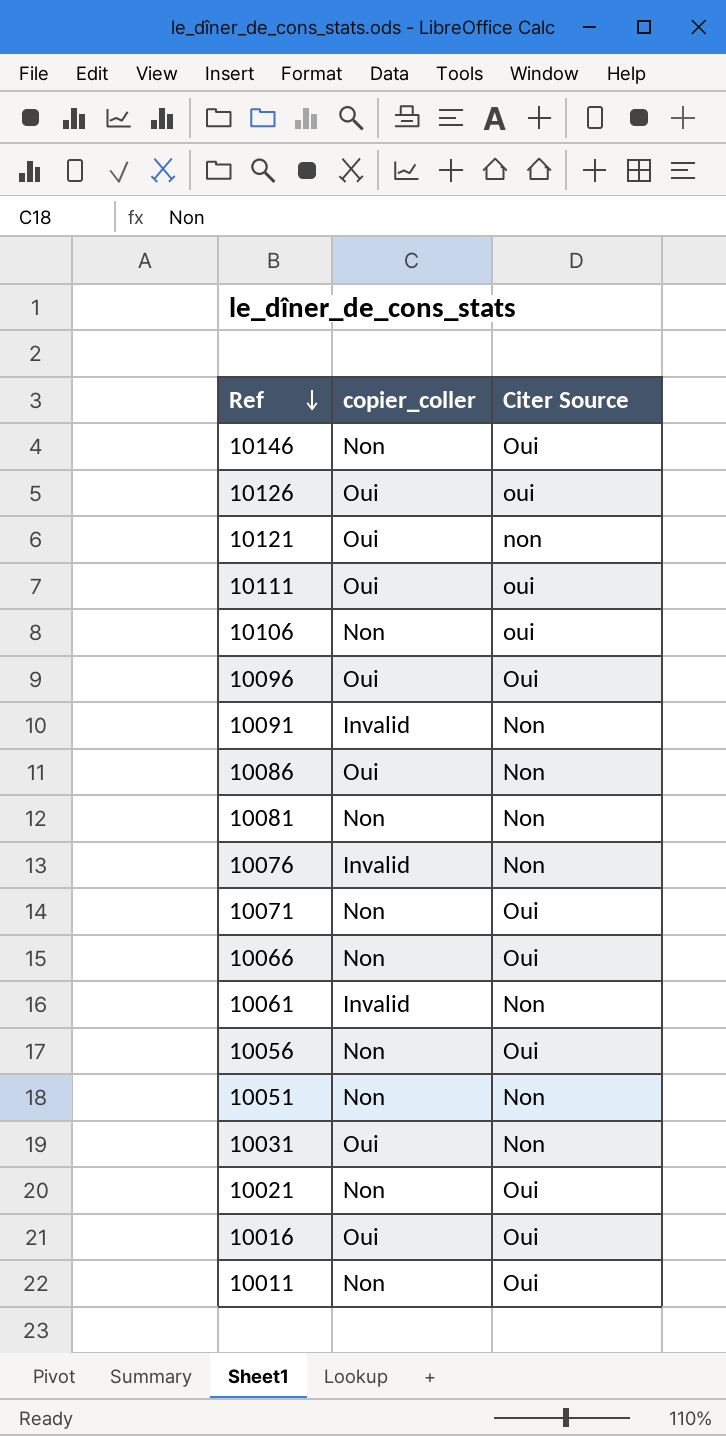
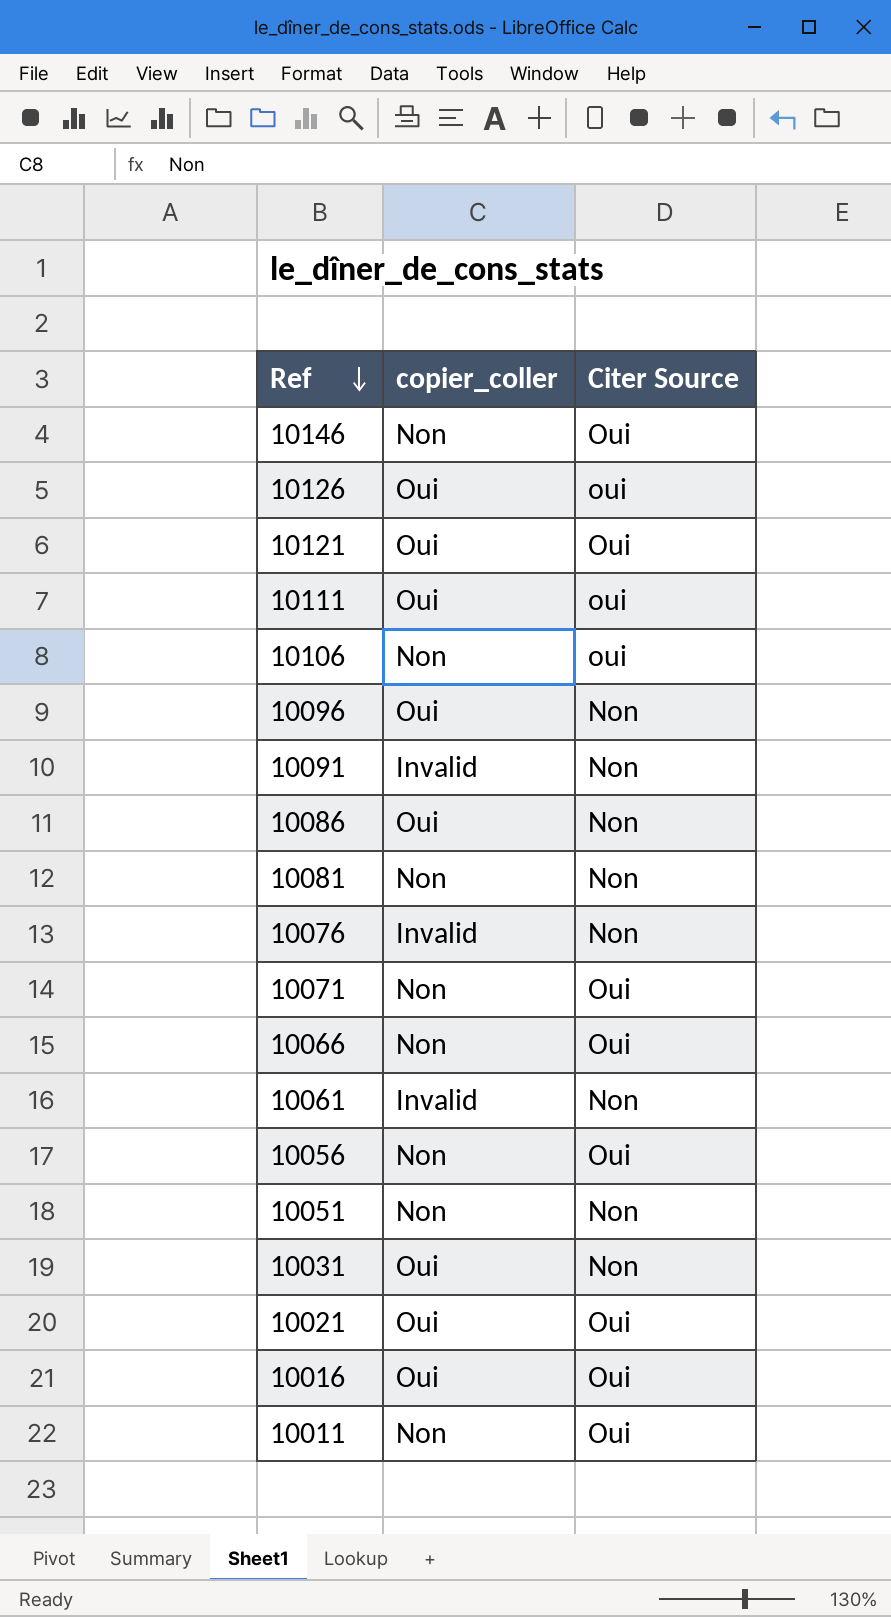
10121 | Citer Source: non -> Oui
10096 | Citer Source: Oui -> Non
10021 | copier_coller: Non -> Oui

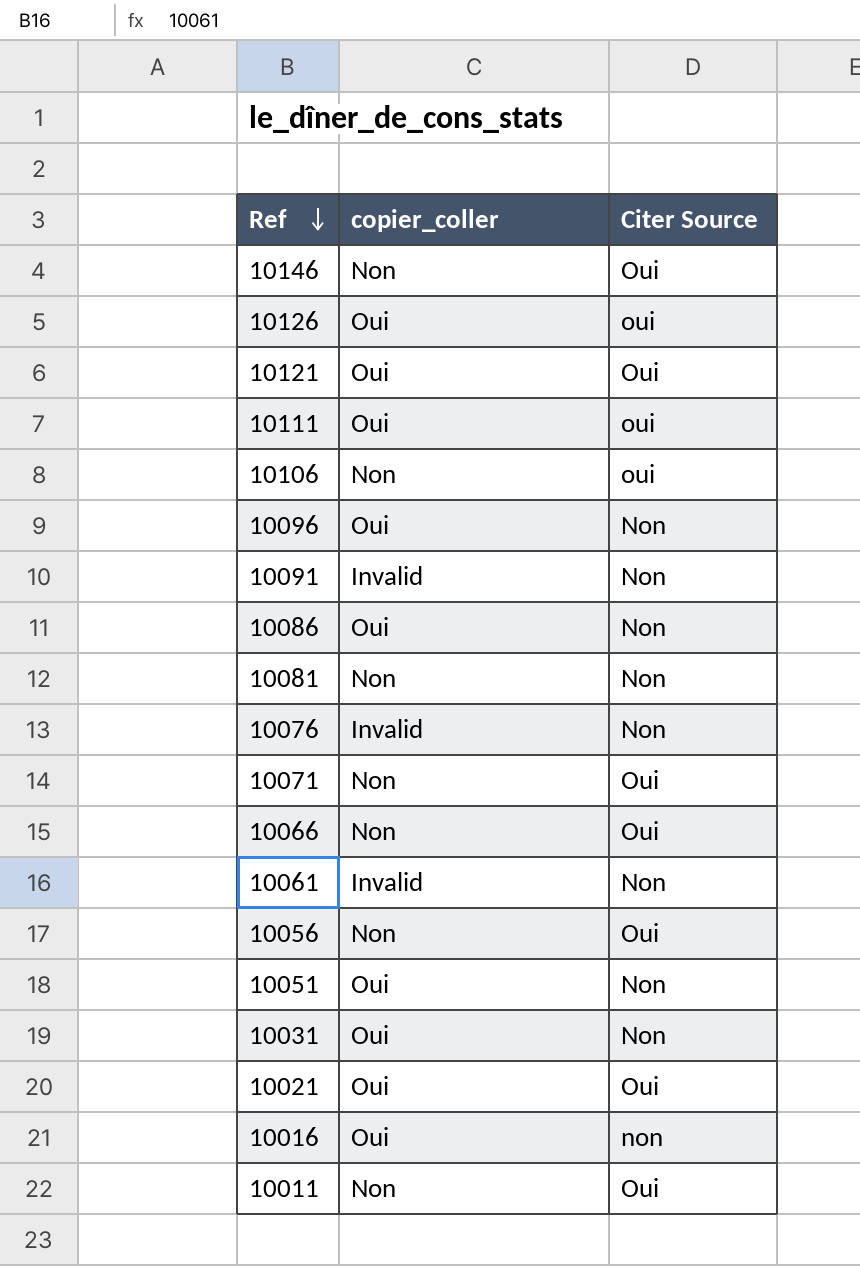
10051 | copier_coller: Non -> Oui
10016 | Citer Source: Oui -> non

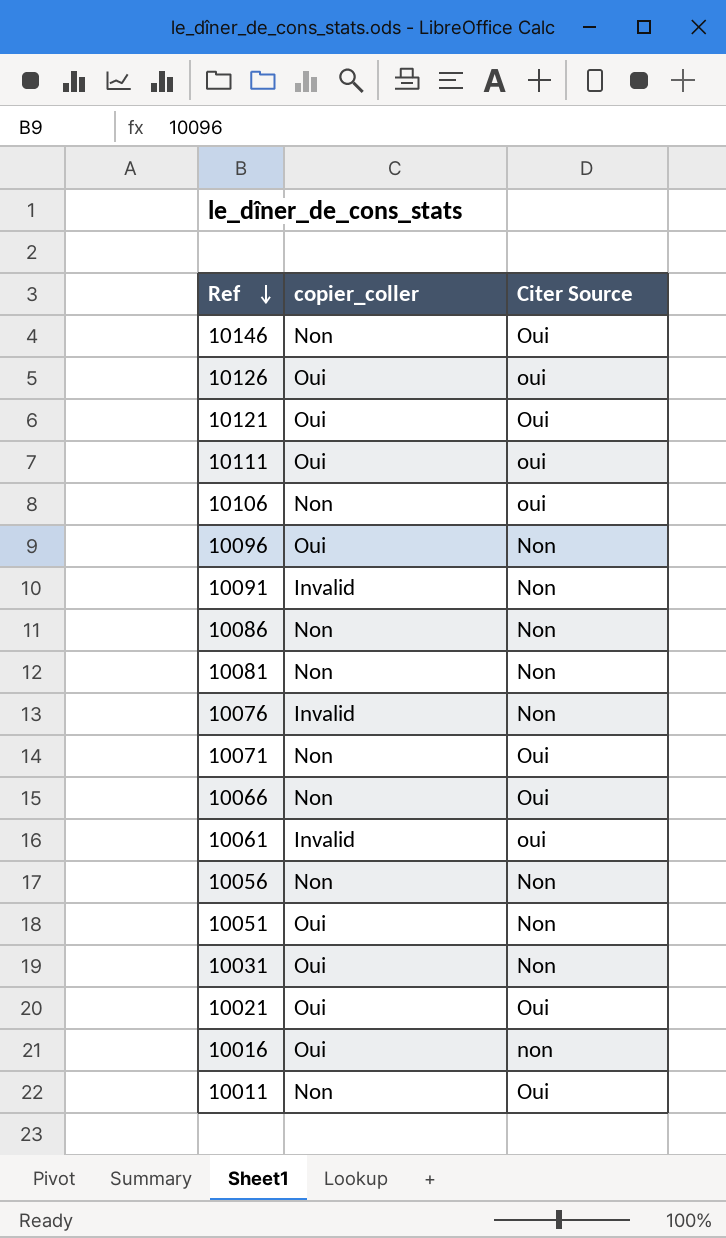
10086 | copier_coller: Oui -> Non
10061 | Citer Source: Non -> oui
10056 | Citer Source: Oui -> Non

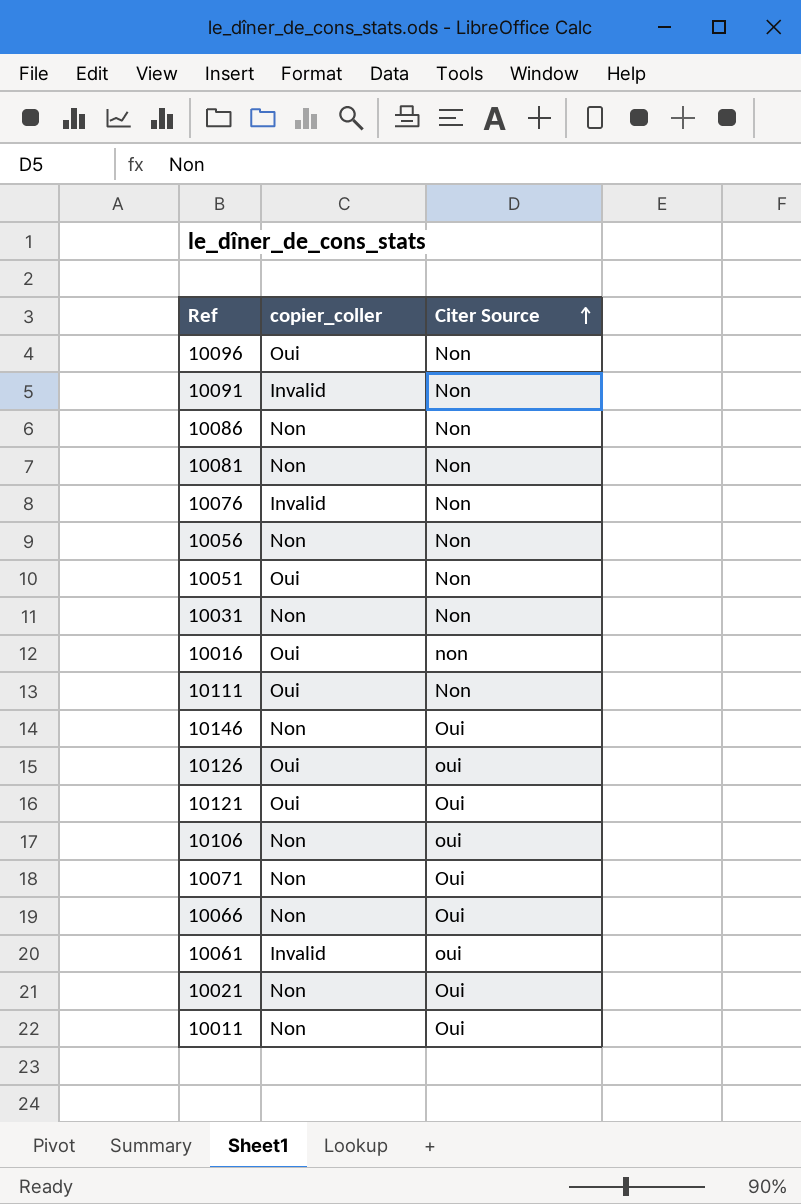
row order: Ref descending -> Citer Source ascending
10031 | copier_coller: Oui -> Non
10111 | Citer Source: oui -> Non
10021 | copier_coller: Oui -> Non

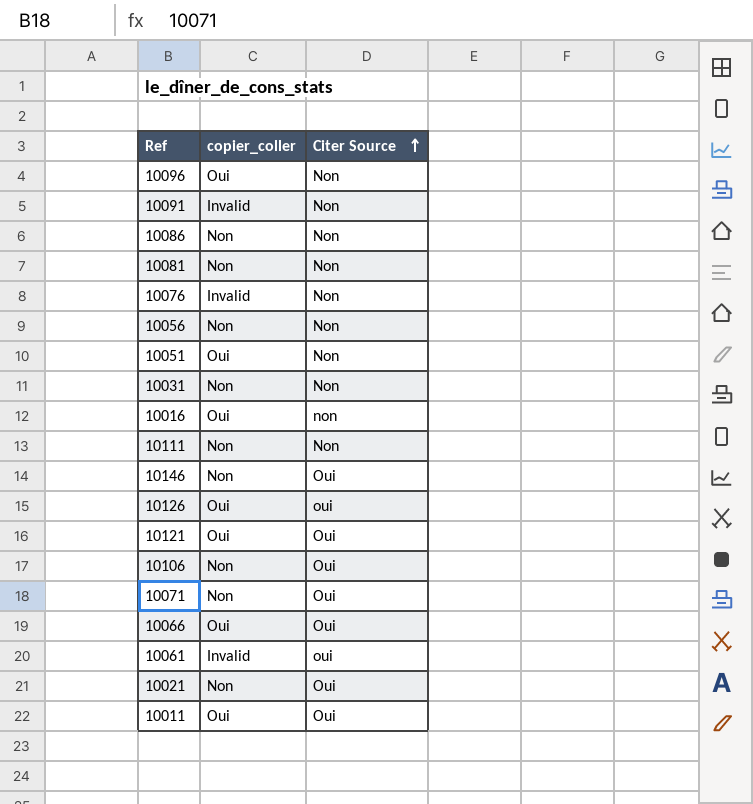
10111 | copier_coller: Oui -> Non
10106 | Citer Source: oui -> Oui
10066 | copier_coller: Non -> Oui
10011 | copier_coller: Non -> Oui

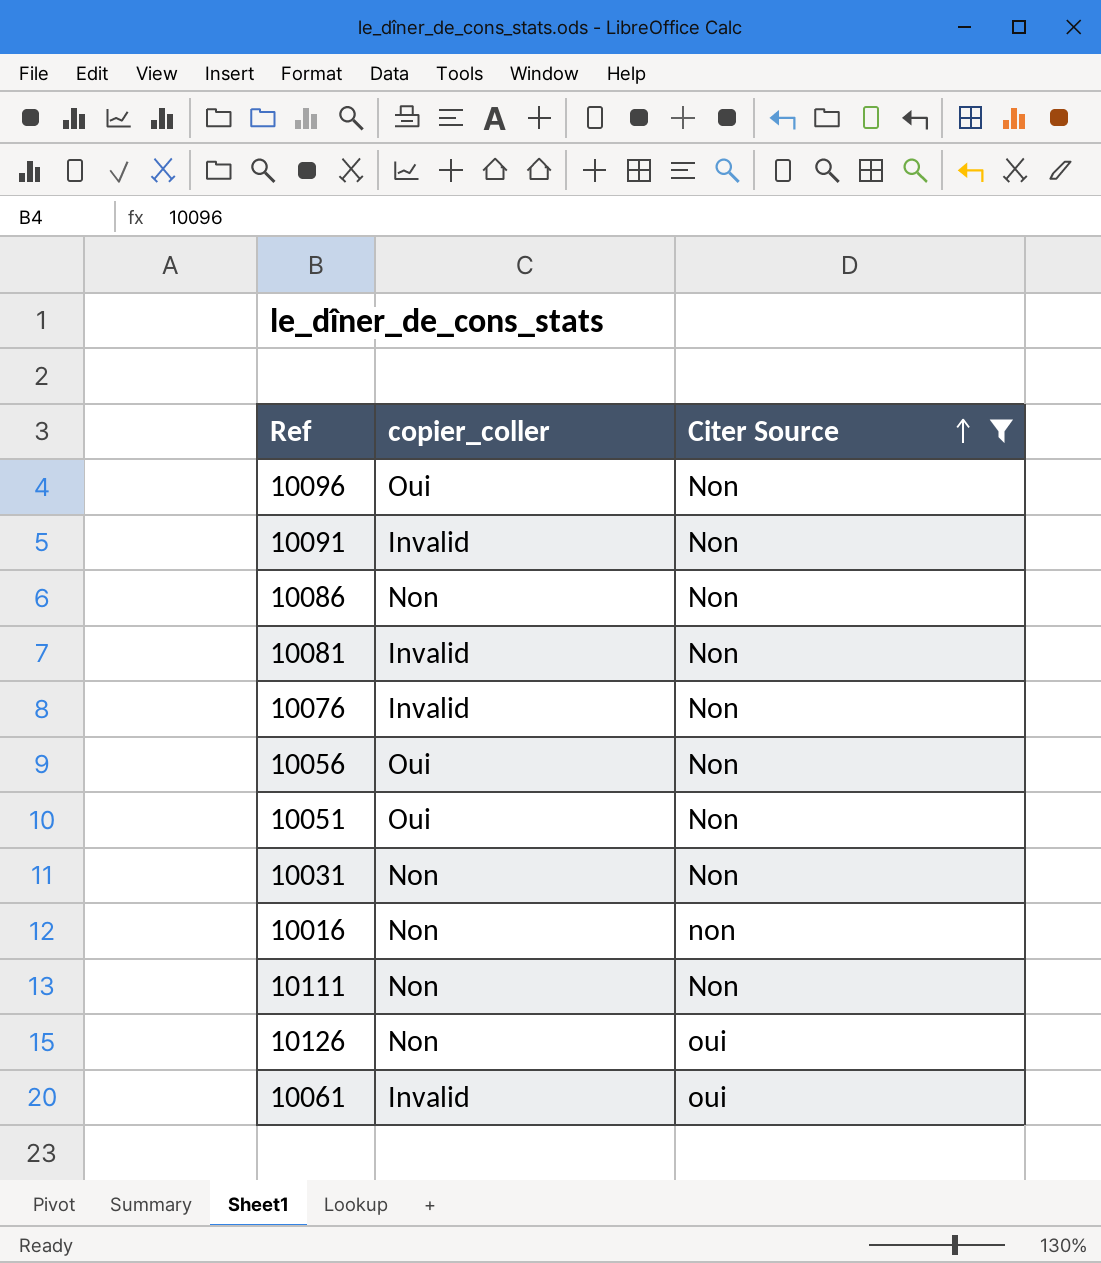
filter: none -> Citer Source != Oui
10081 | copier_coller: Non -> Invalid
10056 | copier_coller: Non -> Oui
10016 | copier_coller: Oui -> Non
10126 | copier_coller: Oui -> Non

